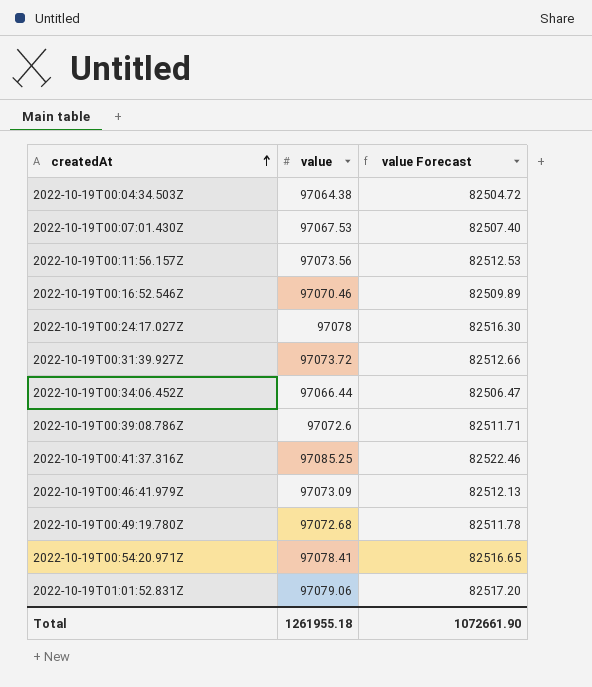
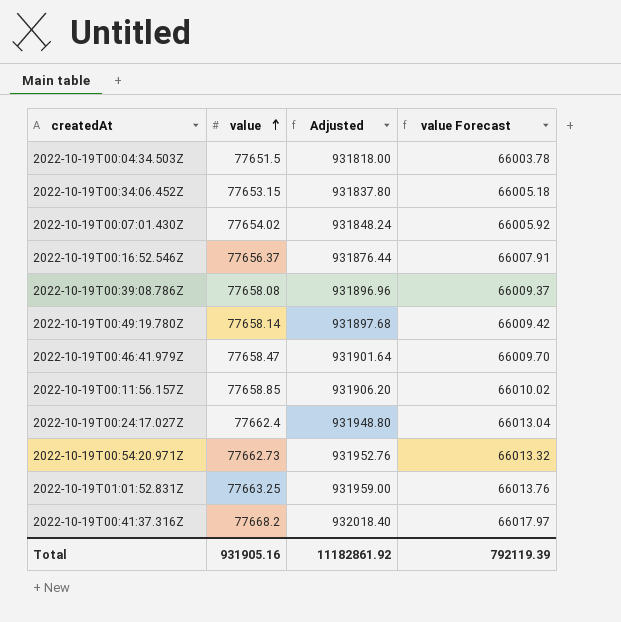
row order: createdAt ascending -> value ascending
column Adjusted | formula: none -> [value] * 12
row 2022-10-19T00:31:39.927Z: 97073.72 | 82512.66 -> none
2022-10-19T00:04:34.503Z | value: 97064.38 -> 77651.5
2022-10-19T00:04:34.503Z | value Forecast: 82504.72 -> 66003.78
2022-10-19T00:34:06.452Z | value: 97066.44 -> 77653.15
2022-10-19T00:34:06.452Z | value Forecast: 82506.47 -> 66005.18
2022-10-19T00:07:01.430Z | value: 97067.53 -> 77654.02
2022-10-19T00:07:01.430Z | value Forecast: 82507.40 -> 66005.92
2022-10-19T00:16:52.546Z | value: 97070.46 -> 77656.37
2022-10-19T00:16:52.546Z | value Forecast: 82509.89 -> 66007.91
2022-10-19T00:39:08.786Z | value: 97072.6 -> 77658.08
2022-10-19T00:39:08.786Z | value Forecast: 82511.71 -> 66009.37
2022-10-19T00:49:19.780Z | value: 97072.68 -> 77658.14
2022-10-19T00:49:19.780Z | value Forecast: 82511.78 -> 66009.42
2022-10-19T00:46:41.979Z | value: 97073.09 -> 77658.47
2022-10-19T00:46:41.979Z | value Forecast: 82512.13 -> 66009.70
2022-10-19T00:11:56.157Z | value: 97073.56 -> 77658.85
2022-10-19T00:11:56.157Z | value Forecast: 82512.53 -> 66010.02
2022-10-19T00:24:17.027Z | value: 97078 -> 77662.4
2022-10-19T00:24:17.027Z | value Forecast: 82516.30 -> 66013.04
2022-10-19T00:54:20.971Z | value: 97078.41 -> 77662.73
2022-10-19T00:54:20.971Z | value Forecast: 82516.65 -> 66013.32
2022-10-19T01:01:52.831Z | value: 97079.06 -> 77663.25
2022-10-19T01:01:52.831Z | value Forecast: 82517.20 -> 66013.76
2022-10-19T00:41:37.316Z | value: 97085.25 -> 77668.2
2022-10-19T00:41:37.316Z | value Forecast: 82522.46 -> 66017.97
Total | value: 1261955.18 -> 931905.16
Total | value Forecast: 1072661.90 -> 792119.39

